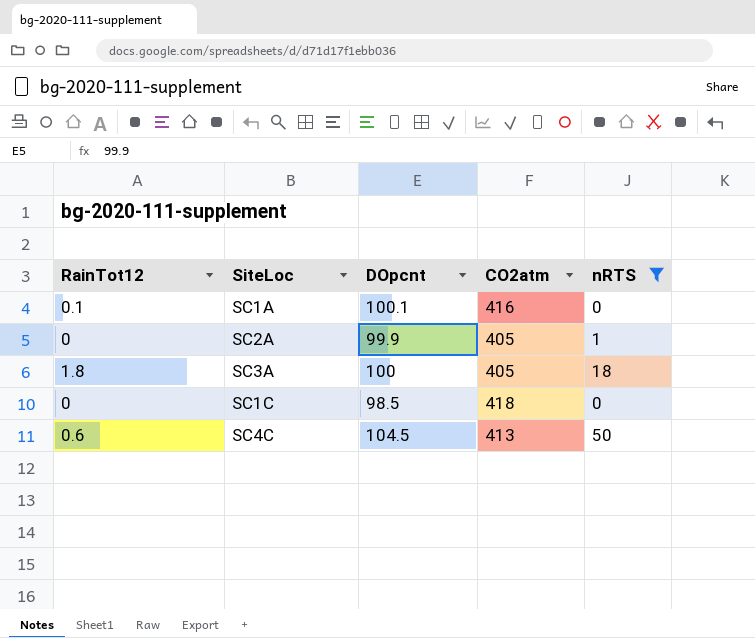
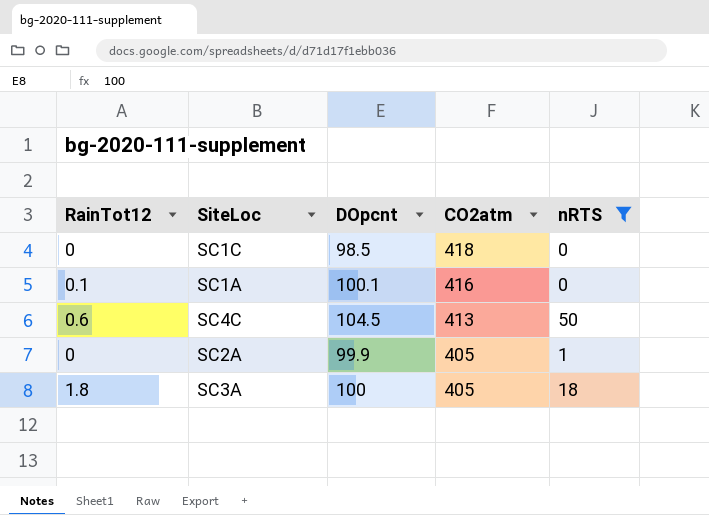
row order: none -> CO2atm descending

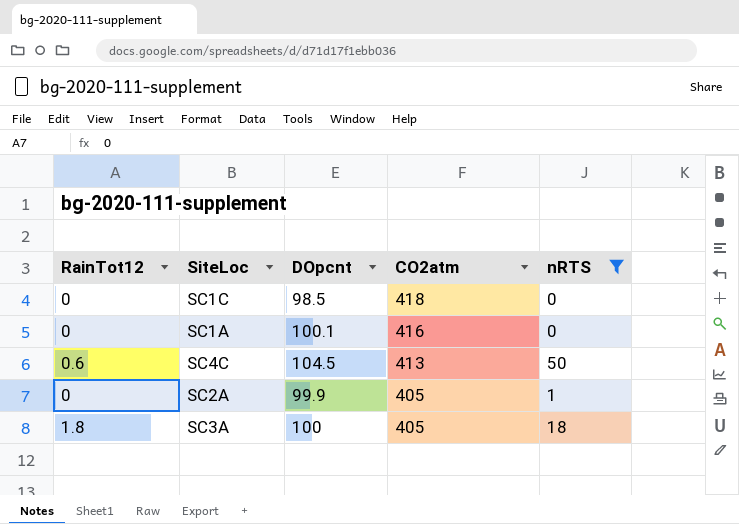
SC1A | RainTot12: 0.1 -> 0

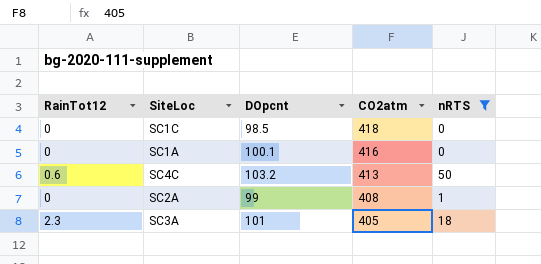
SC4C | DOpcnt: 104.5 -> 103.2
SC2A | DOpcnt: 99.9 -> 99
SC2A | CO2atm: 405 -> 408
SC3A | RainTot12: 1.8 -> 2.3
SC3A | DOpcnt: 100 -> 101

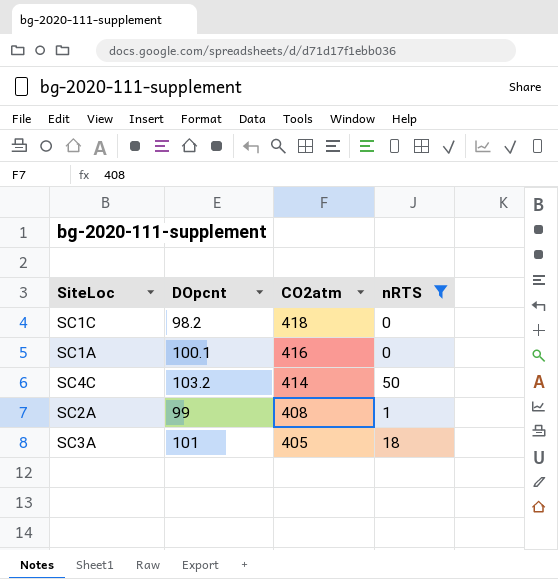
column RainTot12 | position: 1 -> none
SC1C | DOpcnt: 98.5 -> 98.2
SC4C | CO2atm: 413 -> 414

